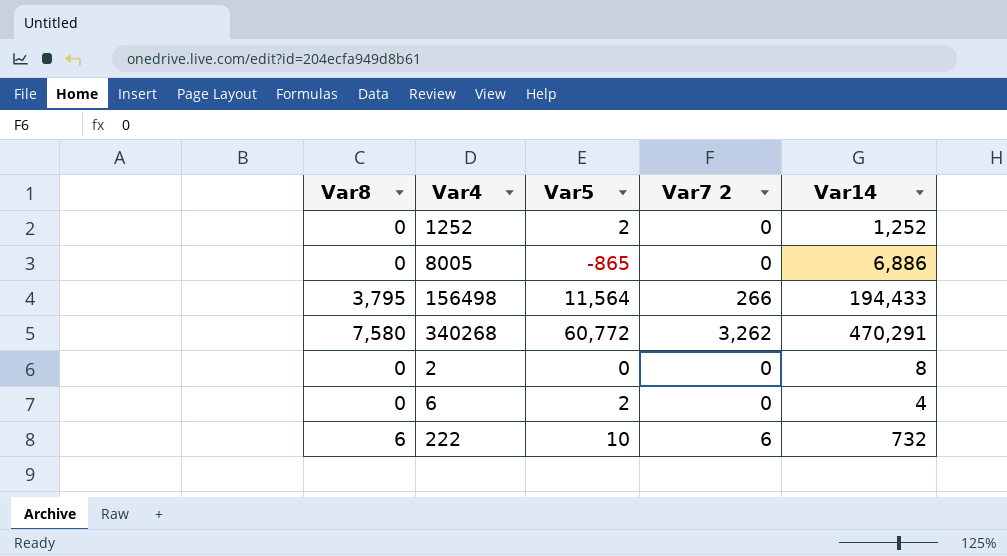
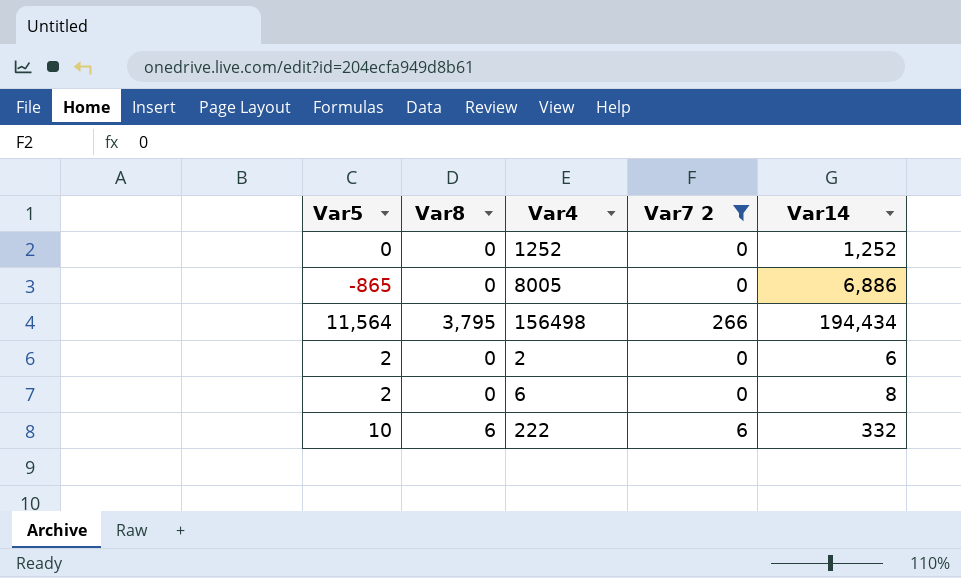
filter: none -> Var7 2 != 3,262
column Var5 | position: 3 -> 1
1252 | Var5: 2 -> 0
156498 | Var14: 194,433 -> 194,434
2 | Var5: 0 -> 2
2 | Var14: 8 -> 6
6 | Var14: 4 -> 8
222 | Var14: 732 -> 332

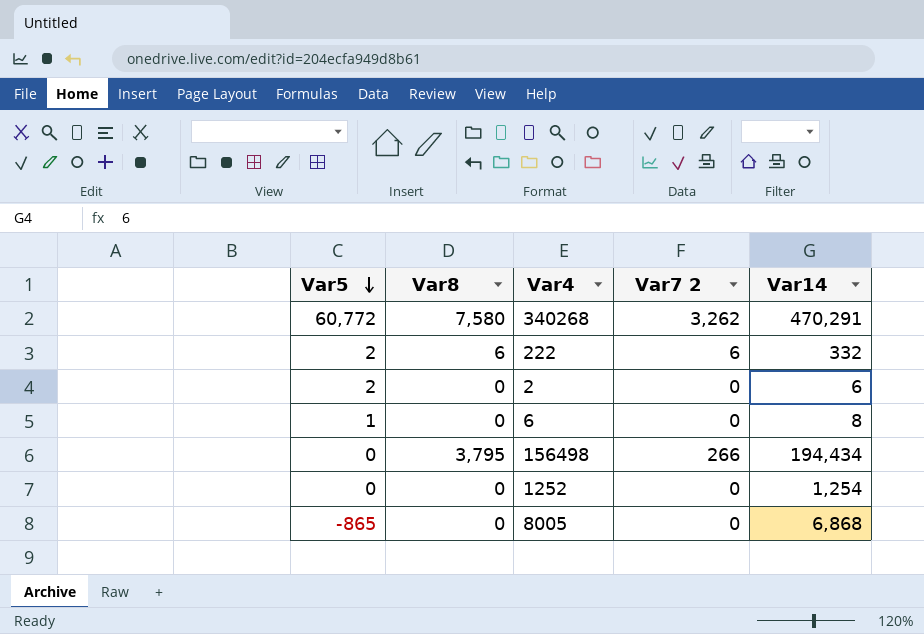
filter: Var7 2 != 3,262 -> none
row order: none -> Var5 descending
222 | Var5: 10 -> 2
6 | Var5: 2 -> 1
156498 | Var5: 11,564 -> 0
1252 | Var14: 1,252 -> 1,254
8005 | Var14: 6,886 -> 6,868

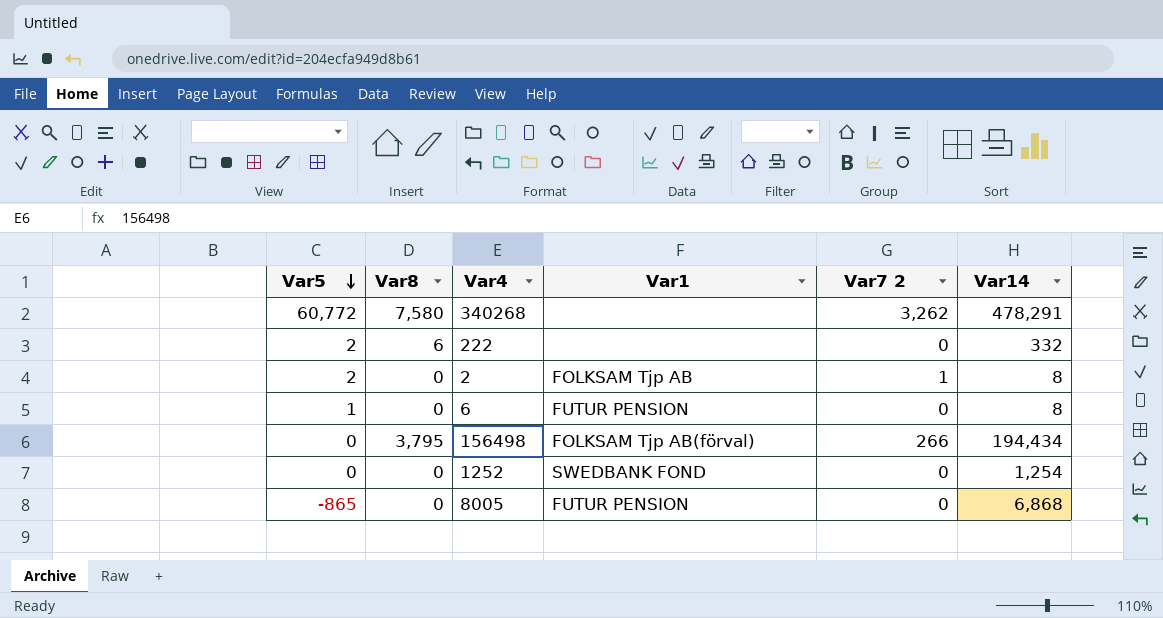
column Var1 | position: none -> 4
340268 | Var14: 470,291 -> 478,291
222 | Var7 2: 6 -> 0
2 | Var7 2: 0 -> 1
2 | Var14: 6 -> 8

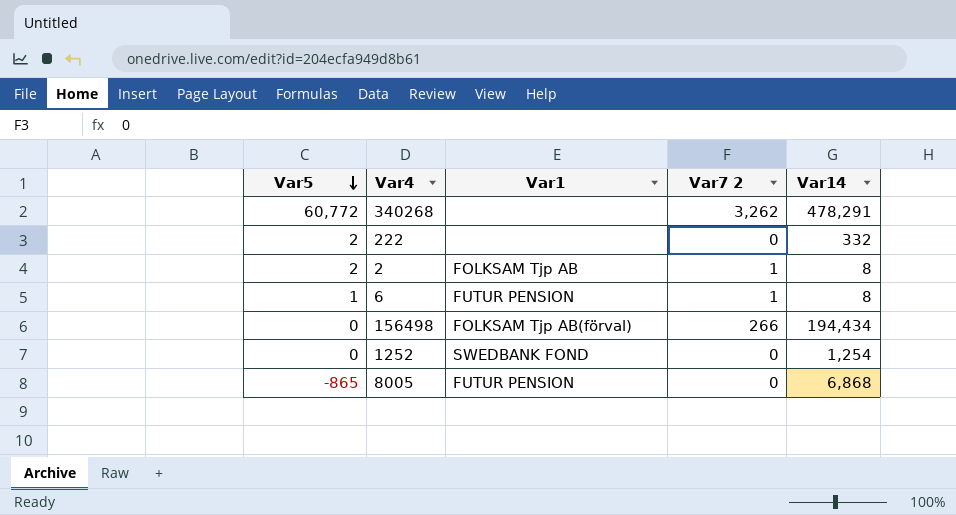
column Var8 | position: 2 -> none
6 | Var7 2: 0 -> 1

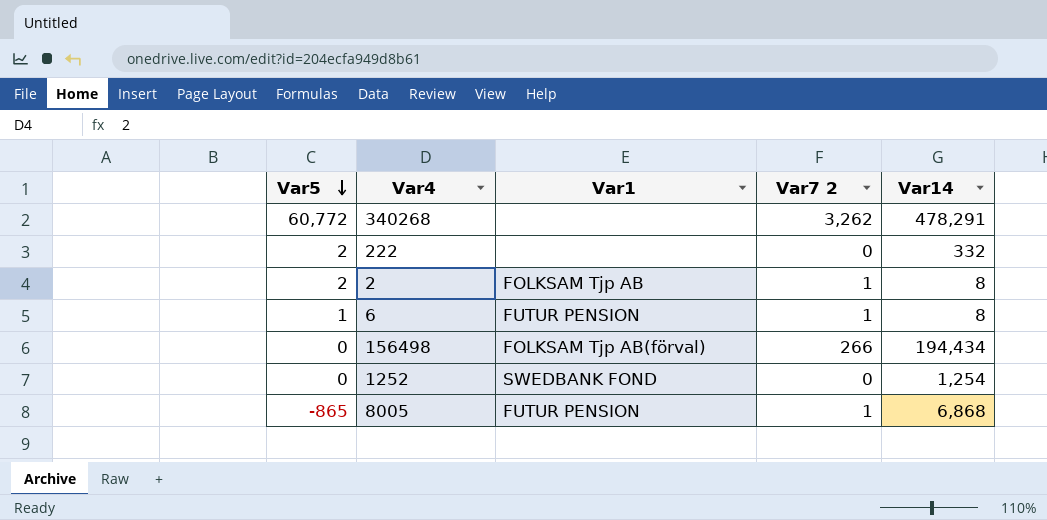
8005 | Var7 2: 0 -> 1

